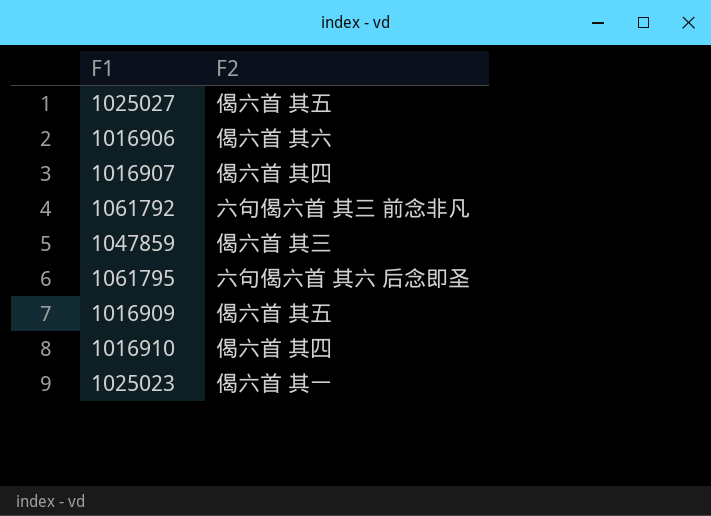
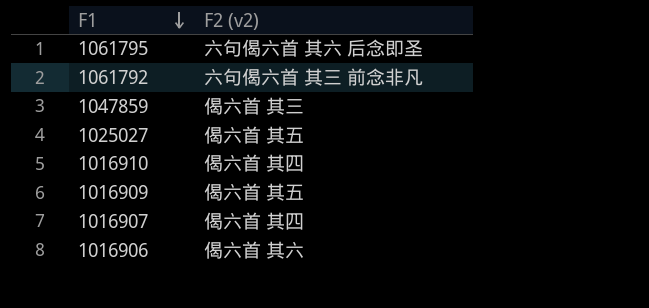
row order: none -> F1 descending
column name: F2 -> F2 (v2)
row 1025023: 偈六首 其一 -> none

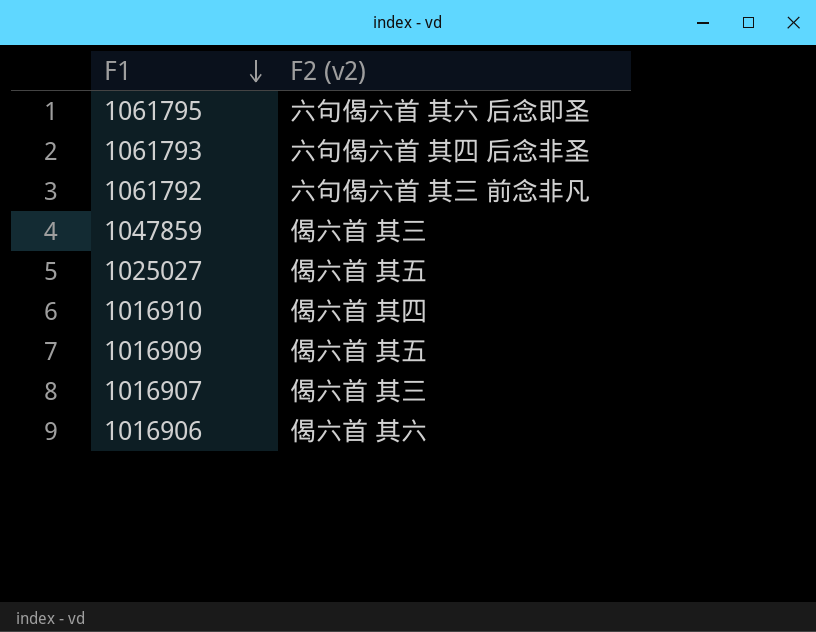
row 1061793: none -> 六句偈六首 其四 后念非圣
1016907 | F2 (v2): 偈六首 其四 -> 偈六首 其三

